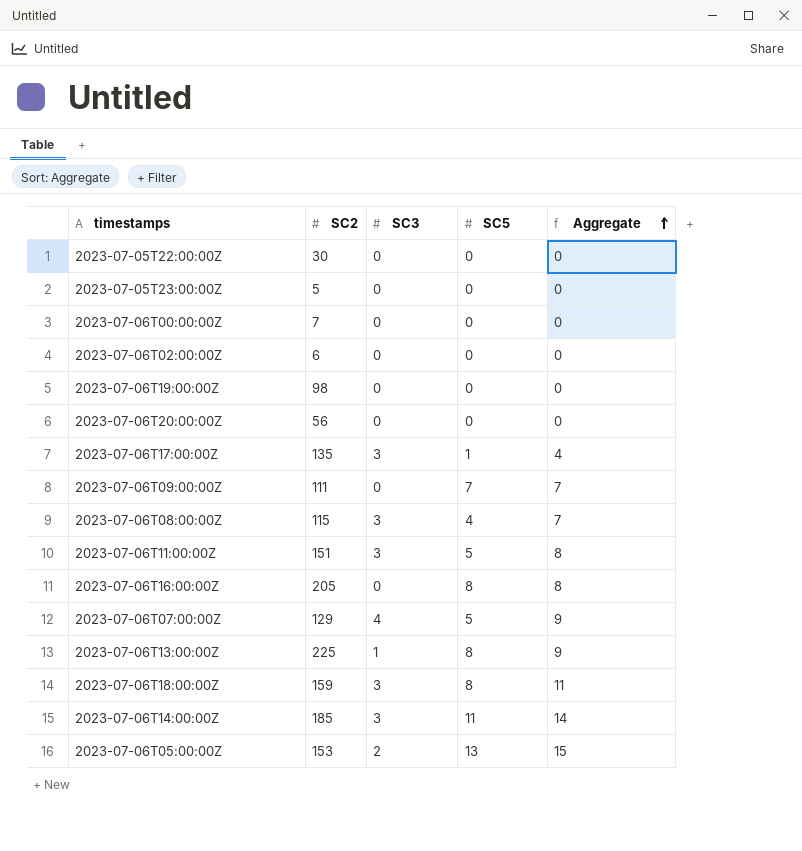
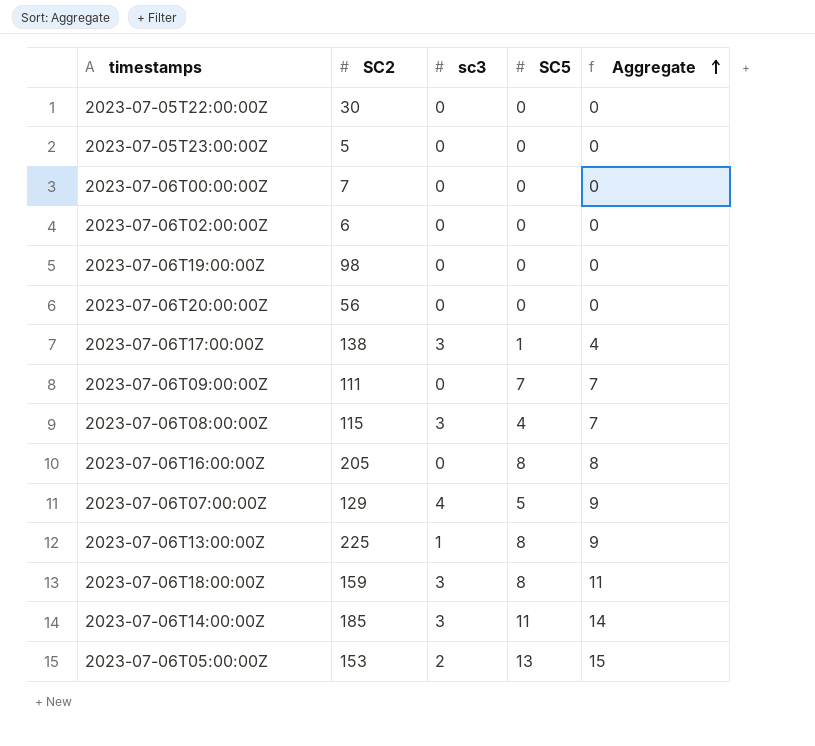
column name: SC3 -> sc3
row 2023-07-06T11:00:00Z: 151 | 3 | 5 | 8 -> none
2023-07-06T17:00:00Z | SC2: 135 -> 138

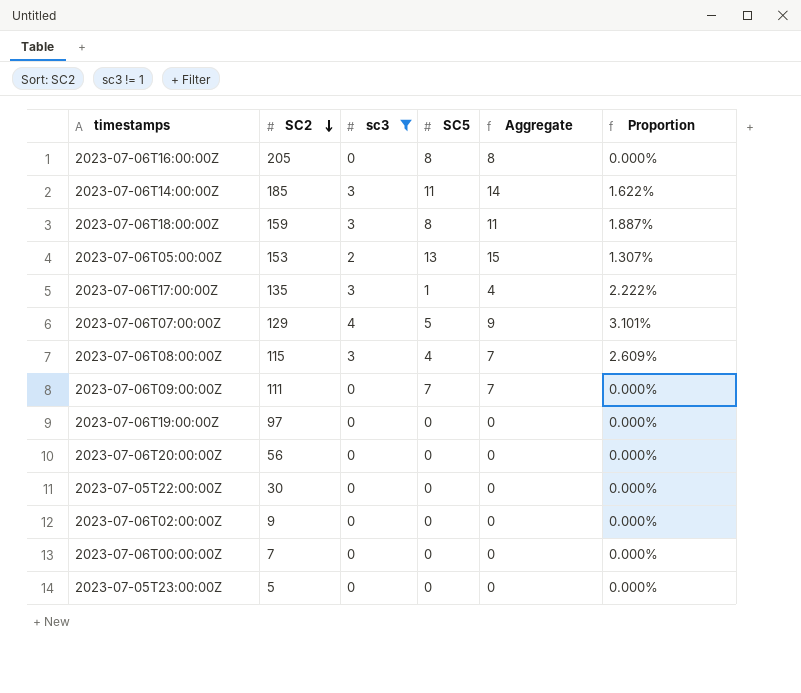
filter: none -> sc3 != 1
row order: Aggregate ascending -> SC2 descending
column Proportion | formula: none -> [sc3] / [SC2]
2023-07-06T17:00:00Z | SC2: 138 -> 135
2023-07-06T19:00:00Z | SC2: 98 -> 97
2023-07-06T02:00:00Z | SC2: 6 -> 9

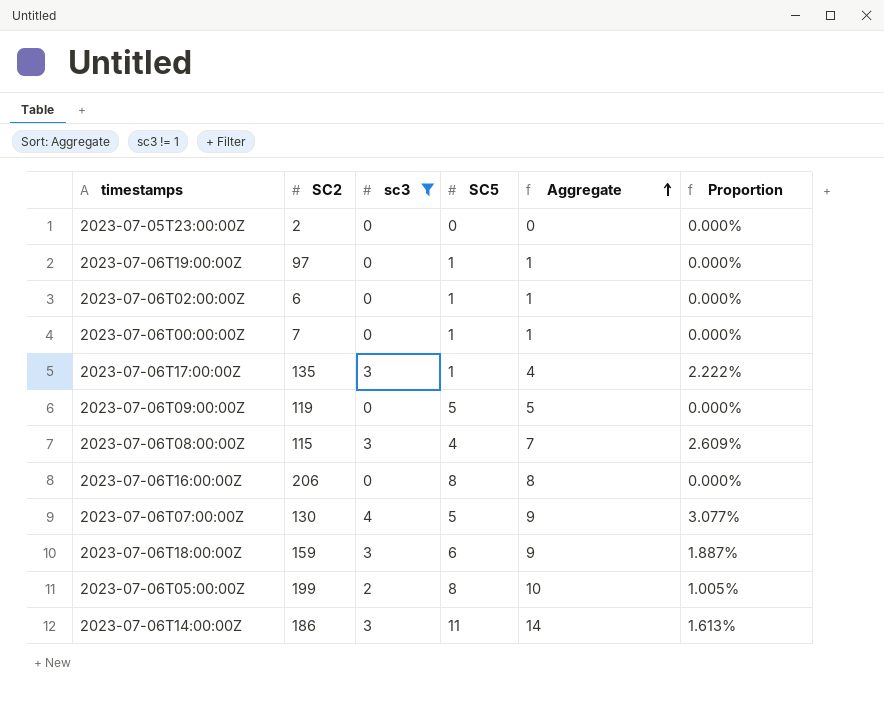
row order: SC2 descending -> Aggregate ascending
row 2023-07-06T20:00:00Z: 56 | 0 | 0 | 0 | 0.000% -> none
row 2023-07-05T22:00:00Z: 30 | 0 | 0 | 0 | 0.000% -> none
2023-07-05T23:00:00Z | SC2: 5 -> 2
2023-07-06T19:00:00Z | SC5: 0 -> 1
2023-07-06T19:00:00Z | Aggregate: 0 -> 1
2023-07-06T02:00:00Z | SC2: 9 -> 6
2023-07-06T02:00:00Z | SC5: 0 -> 1
2023-07-06T02:00:00Z | Aggregate: 0 -> 1
2023-07-06T00:00:00Z | SC5: 0 -> 1
2023-07-06T00:00:00Z | Aggregate: 0 -> 1
2023-07-06T09:00:00Z | SC2: 111 -> 119
2023-07-06T09:00:00Z | SC5: 7 -> 5
2023-07-06T09:00:00Z | Aggregate: 7 -> 5
2023-07-06T16:00:00Z | SC2: 205 -> 206
2023-07-06T07:00:00Z | SC2: 129 -> 130
2023-07-06T07:00:00Z | Proportion: 3.101% -> 3.077%
2023-07-06T18:00:00Z | SC5: 8 -> 6
2023-07-06T18:00:00Z | Aggregate: 11 -> 9
2023-07-06T05:00:00Z | SC2: 153 -> 199
2023-07-06T05:00:00Z | SC5: 13 -> 8
2023-07-06T05:00:00Z | Aggregate: 15 -> 10
2023-07-06T05:00:00Z | Proportion: 1.307% -> 1.005%
2023-07-06T14:00:00Z | SC2: 185 -> 186
2023-07-06T14:00:00Z | Proportion: 1.622% -> 1.613%

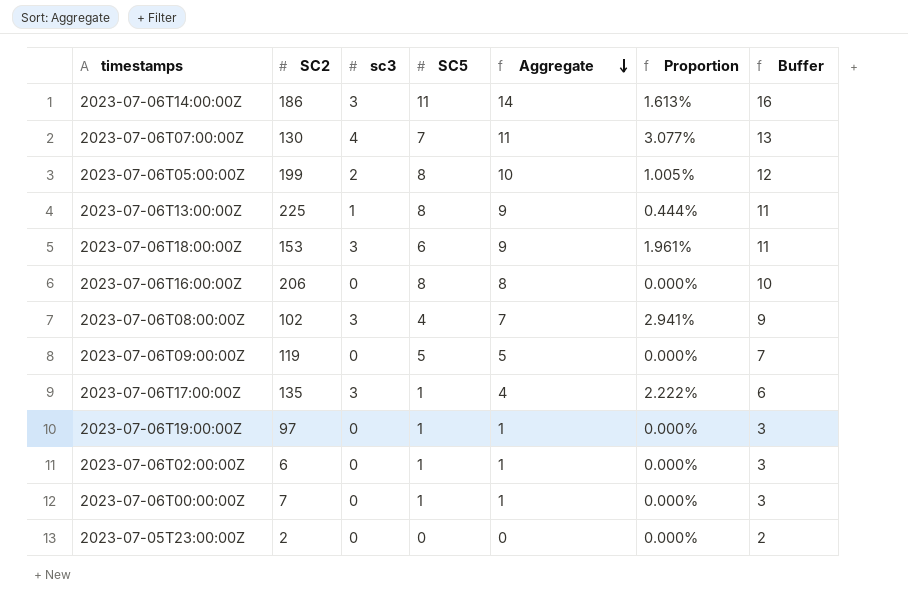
filter: sc3 != 1 -> none
row order: Aggregate ascending -> Aggregate descending
column Buffer | formula: none -> [Aggregate] + 2
2023-07-06T07:00:00Z | SC5: 5 -> 7
2023-07-06T07:00:00Z | Aggregate: 9 -> 11
2023-07-06T18:00:00Z | SC2: 159 -> 153
2023-07-06T18:00:00Z | Proportion: 1.887% -> 1.961%
2023-07-06T08:00:00Z | SC2: 115 -> 102
2023-07-06T08:00:00Z | Proportion: 2.609% -> 2.941%

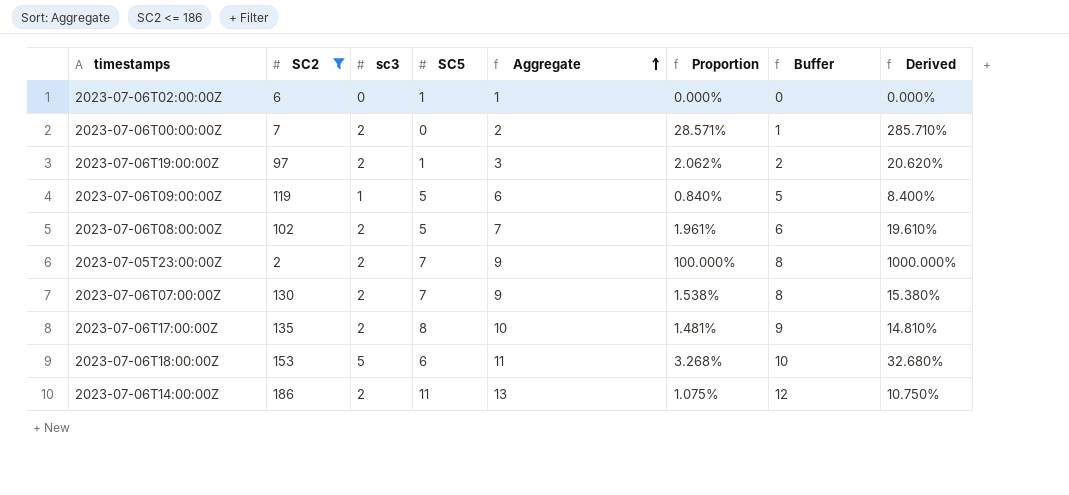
filter: none -> SC2 <= 186
row order: Aggregate descending -> Aggregate ascending
column Buffer | formula: [Aggregate] + 2 -> [Aggregate] - 1
column Derived | formula: none -> [Proportion] * 10
2023-07-06T00:00:00Z | sc3: 0 -> 2
2023-07-06T00:00:00Z | SC5: 1 -> 0
2023-07-06T00:00:00Z | Aggregate: 1 -> 2
2023-07-06T00:00:00Z | Proportion: 0.000% -> 28.571%
2023-07-06T19:00:00Z | sc3: 0 -> 2
2023-07-06T19:00:00Z | Aggregate: 1 -> 3
2023-07-06T19:00:00Z | Proportion: 0.000% -> 2.062%
2023-07-06T09:00:00Z | sc3: 0 -> 1
2023-07-06T09:00:00Z | Aggregate: 5 -> 6
2023-07-06T09:00:00Z | Proportion: 0.000% -> 0.840%
2023-07-06T08:00:00Z | sc3: 3 -> 2
2023-07-06T08:00:00Z | SC5: 4 -> 5
2023-07-06T08:00:00Z | Proportion: 2.941% -> 1.961%
2023-07-05T23:00:00Z | sc3: 0 -> 2
2023-07-05T23:00:00Z | SC5: 0 -> 7
2023-07-05T23:00:00Z | Aggregate: 0 -> 9
2023-07-05T23:00:00Z | Proportion: 0.000% -> 100.000%
2023-07-06T07:00:00Z | sc3: 4 -> 2
2023-07-06T07:00:00Z | Aggregate: 11 -> 9
2023-07-06T07:00:00Z | Proportion: 3.077% -> 1.538%
2023-07-06T17:00:00Z | sc3: 3 -> 2
2023-07-06T17:00:00Z | SC5: 1 -> 8
2023-07-06T17:00:00Z | Aggregate: 4 -> 10
2023-07-06T17:00:00Z | Proportion: 2.222% -> 1.481%
2023-07-06T18:00:00Z | sc3: 3 -> 5
2023-07-06T18:00:00Z | Aggregate: 9 -> 11
2023-07-06T18:00:00Z | Proportion: 1.961% -> 3.268%
2023-07-06T14:00:00Z | sc3: 3 -> 2
2023-07-06T14:00:00Z | Aggregate: 14 -> 13
2023-07-06T14:00:00Z | Proportion: 1.613% -> 1.075%

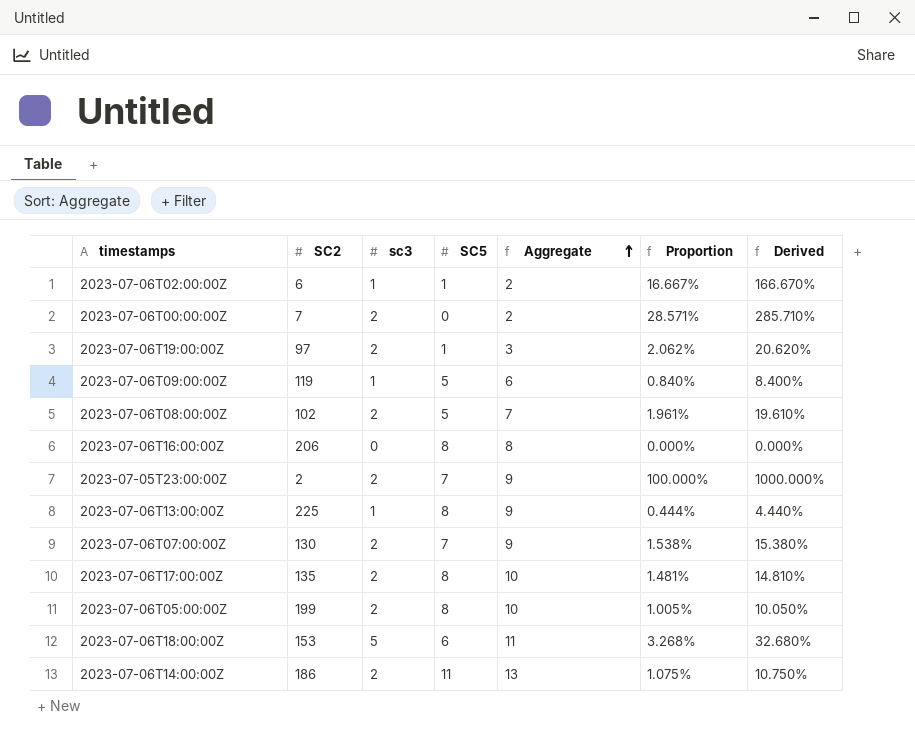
filter: SC2 <= 186 -> none
column Buffer | formula: [Aggregate] - 1 -> none
2023-07-06T02:00:00Z | sc3: 0 -> 1
2023-07-06T02:00:00Z | Aggregate: 1 -> 2
2023-07-06T02:00:00Z | Proportion: 0.000% -> 16.667%
2023-07-06T02:00:00Z | Derived: 0.000% -> 166.670%

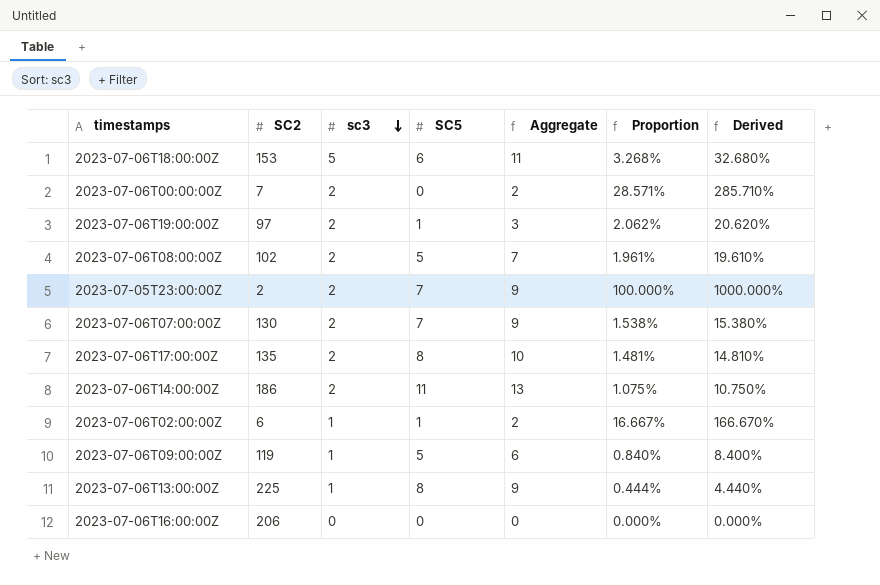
row order: Aggregate ascending -> sc3 descending
row 2023-07-06T05:00:00Z: 199 | 2 | 8 | 10 | 1.005% | 10.050% -> none
2023-07-06T16:00:00Z | SC5: 8 -> 0
2023-07-06T16:00:00Z | Aggregate: 8 -> 0

